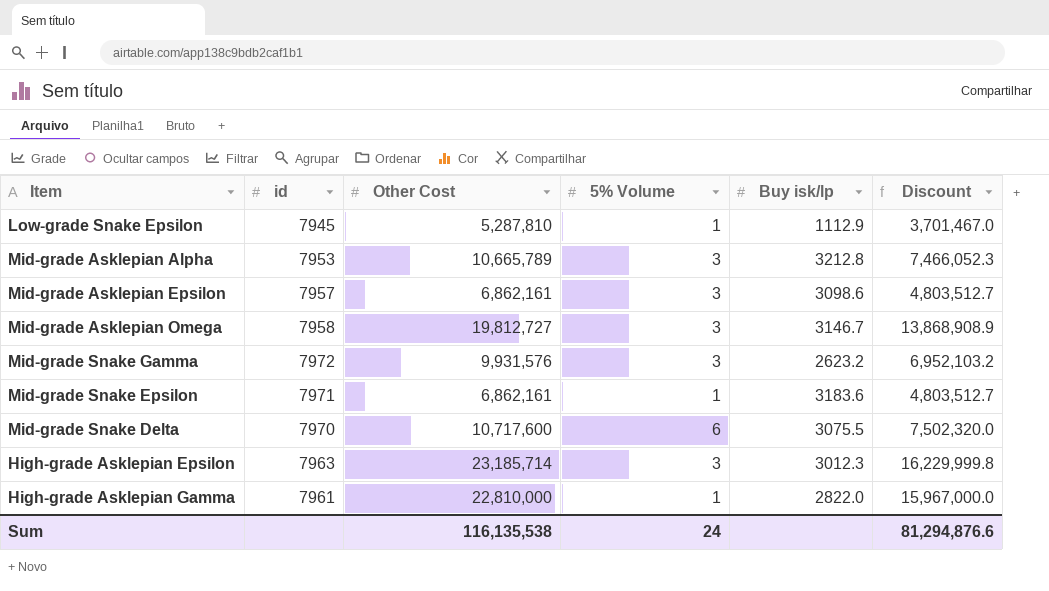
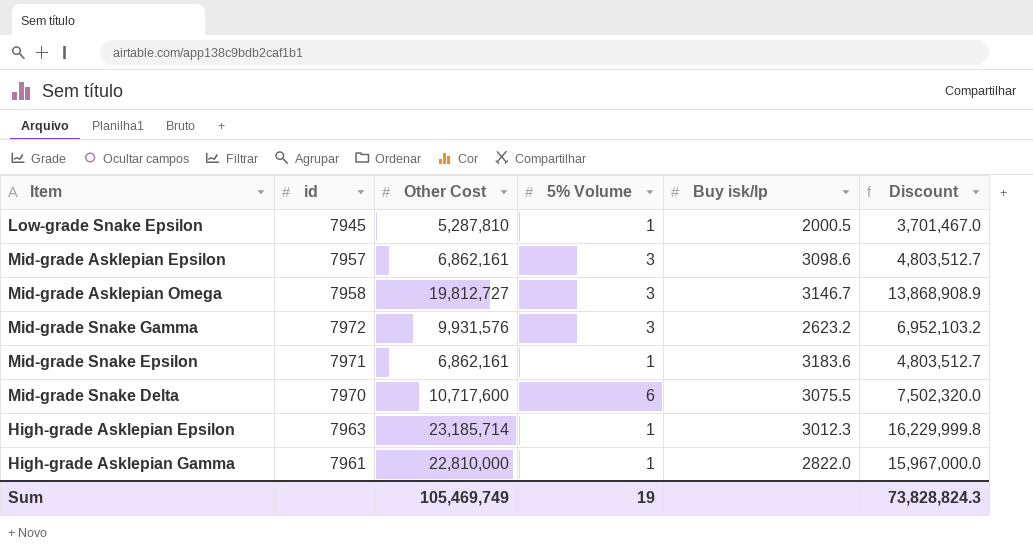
row Mid-grade Asklepian Alpha: 7953 | 10,665,789 | 3 | 3212.8 | 7,466,052.3 -> none
Low-grade Snake Epsilon | Buy isk/lp: 1112.9 -> 2000.5
High-grade Asklepian Epsilon | 5% Volume: 3 -> 1
Sum | Other Cost: 116,135,538 -> 105,469,749
Sum | 5% Volume: 24 -> 19
Sum | Discount: 81,294,876.6 -> 73,828,824.3

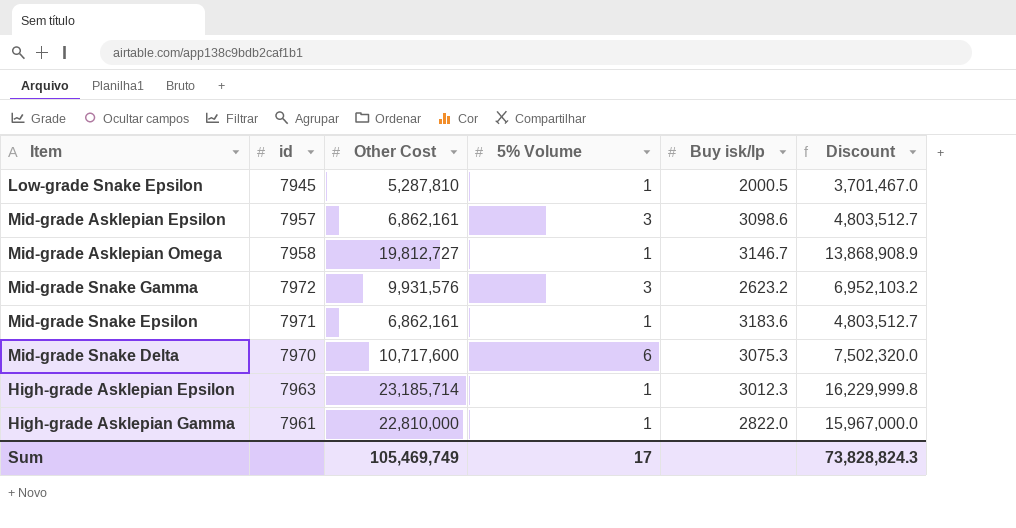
Mid-grade Asklepian Omega | 5% Volume: 3 -> 1
Mid-grade Snake Delta | Buy isk/lp: 3075.5 -> 3075.3
Sum | 5% Volume: 19 -> 17

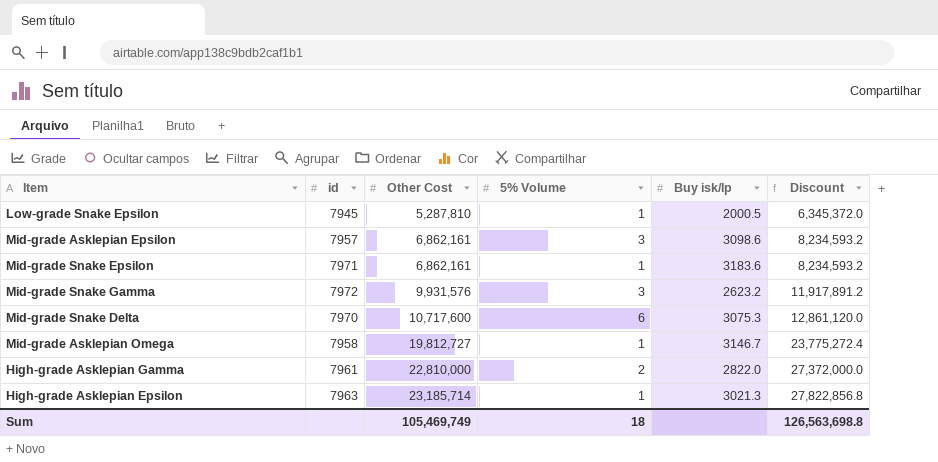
row order: none -> Other Cost ascending
column Discount | formula: [Other Cost] * 0.7 -> [Other Cost] * 1.2
High-grade Asklepian Gamma | 5% Volume: 1 -> 2
High-grade Asklepian Epsilon | Buy isk/lp: 3012.3 -> 3021.3
Sum | 5% Volume: 17 -> 18
Sum | Discount: 73,828,824.3 -> 126,563,698.8

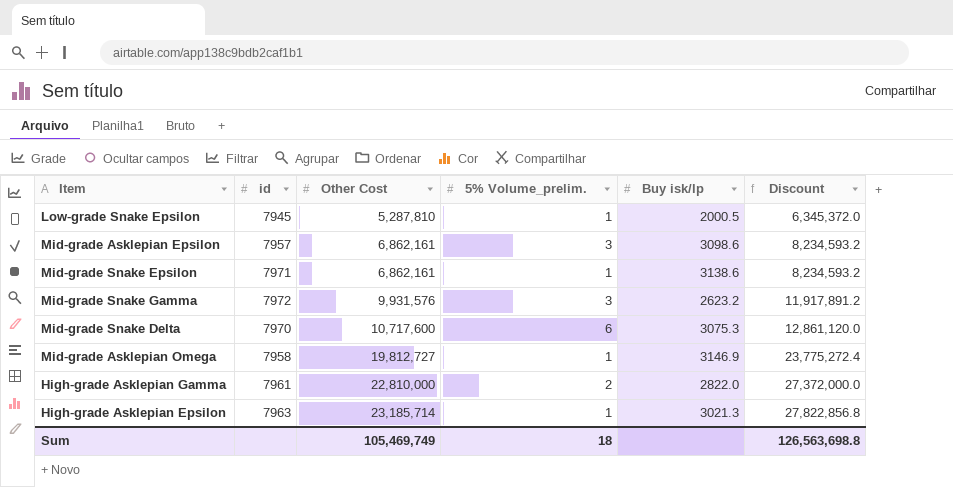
column name: 5% Volume -> 5% Volume_prelim.
Mid-grade Snake Epsilon | Buy isk/lp: 3183.6 -> 3138.6
Mid-grade Asklepian Omega | Buy isk/lp: 3146.7 -> 3146.9

